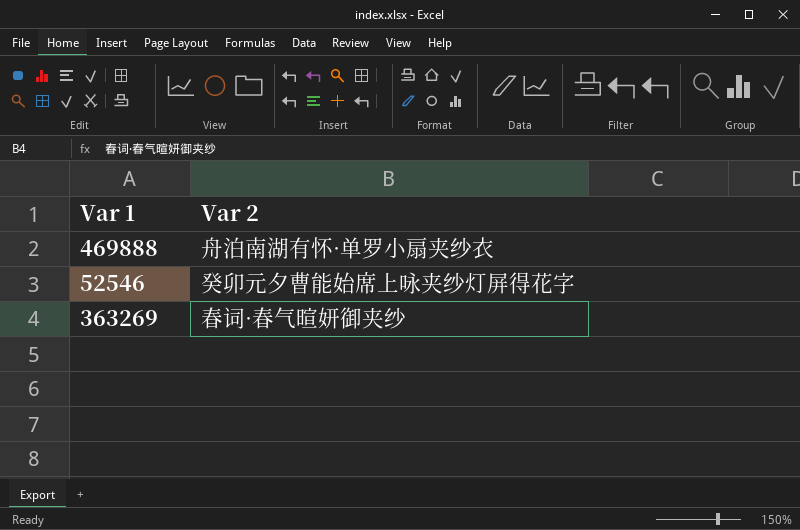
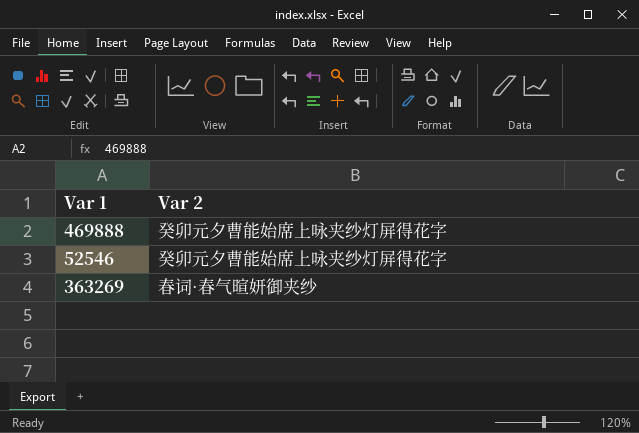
469888 | Var 2: 舟泊南湖有怀·单罗小扇夹纱衣 -> 癸卯元夕曹能始席上咏夹纱灯屏得花字

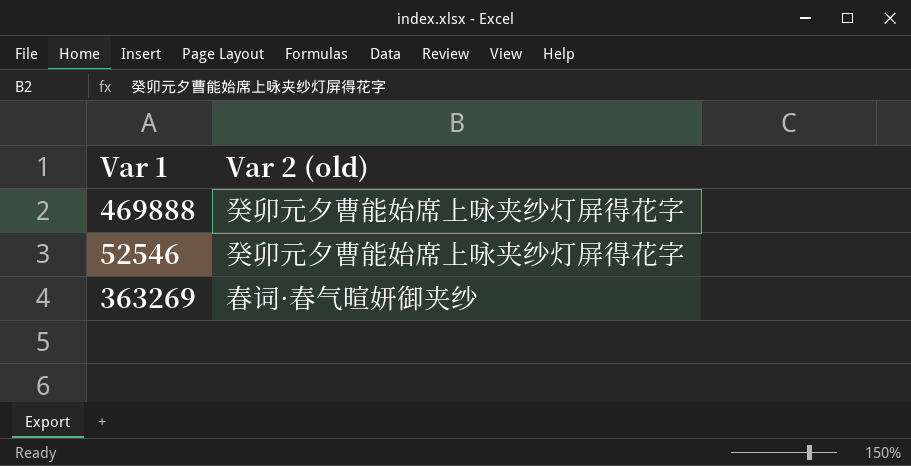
column name: Var 2 -> Var 2 (old)

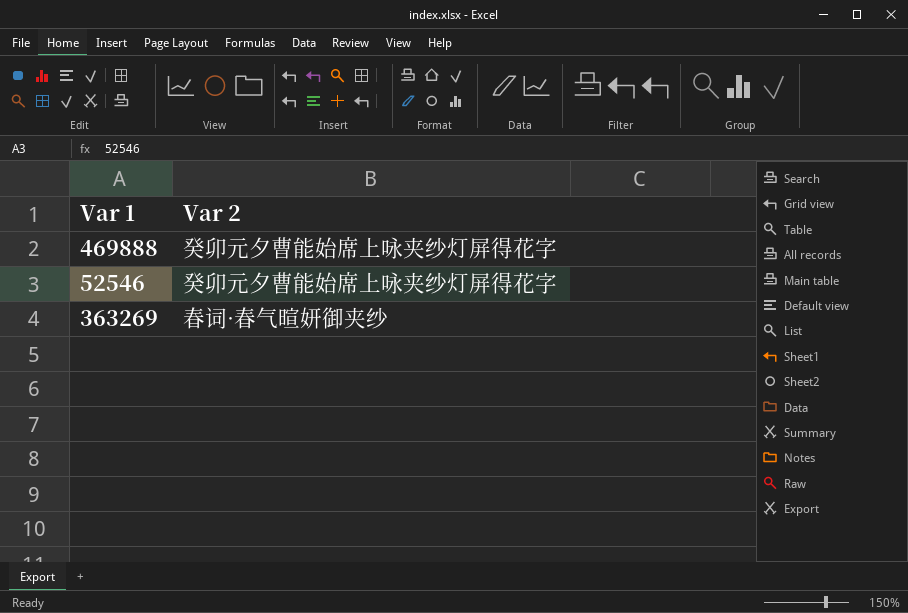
column name: Var 2 (old) -> Var 2

